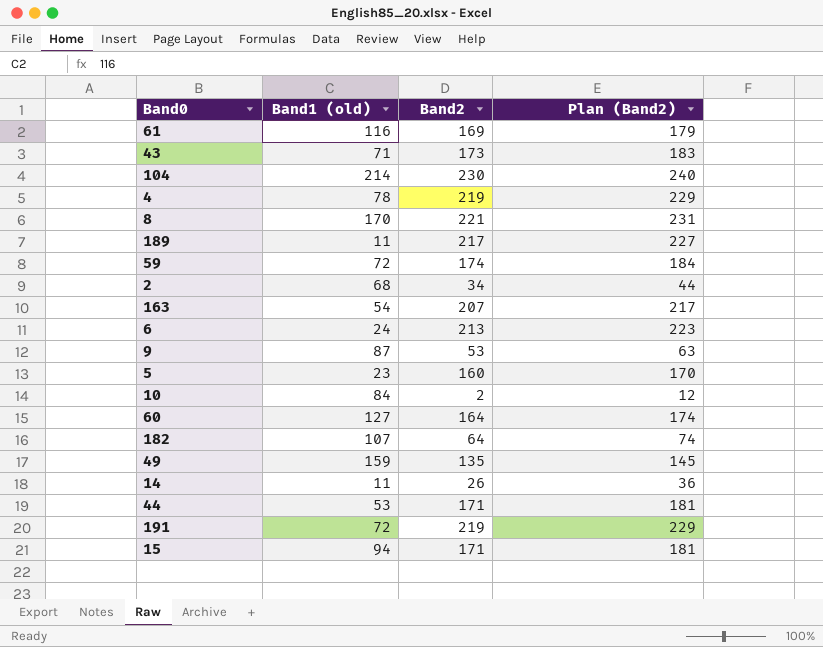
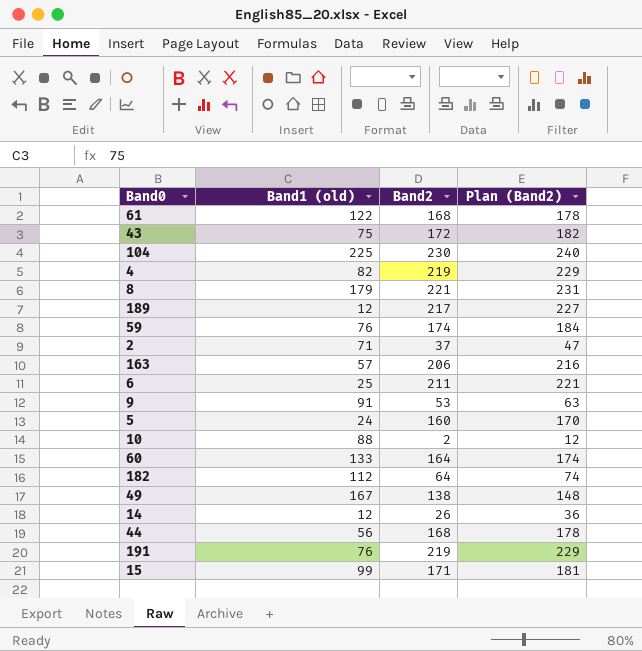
61 | Band1 (old): 116 -> 122
61 | Band2: 169 -> 168
61 | Plan (Band2): 179 -> 178
43 | Band1 (old): 71 -> 75
43 | Band2: 173 -> 172
43 | Plan (Band2): 183 -> 182
104 | Band1 (old): 214 -> 225
4 | Band1 (old): 78 -> 82
8 | Band1 (old): 170 -> 179
189 | Band1 (old): 11 -> 12
59 | Band1 (old): 72 -> 76
2 | Band1 (old): 68 -> 71
2 | Band2: 34 -> 37
2 | Plan (Band2): 44 -> 47
163 | Band1 (old): 54 -> 57
163 | Band2: 207 -> 206
163 | Plan (Band2): 217 -> 216
6 | Band1 (old): 24 -> 25
6 | Band2: 213 -> 211
6 | Plan (Band2): 223 -> 221
9 | Band1 (old): 87 -> 91
5 | Band1 (old): 23 -> 24
10 | Band1 (old): 84 -> 88
60 | Band1 (old): 127 -> 133
182 | Band1 (old): 107 -> 112
49 | Band1 (old): 159 -> 167
49 | Band2: 135 -> 138
49 | Plan (Band2): 145 -> 148
14 | Band1 (old): 11 -> 12
44 | Band1 (old): 53 -> 56
44 | Band2: 171 -> 168
44 | Plan (Band2): 181 -> 178
191 | Band1 (old): 72 -> 76
15 | Band1 (old): 94 -> 99

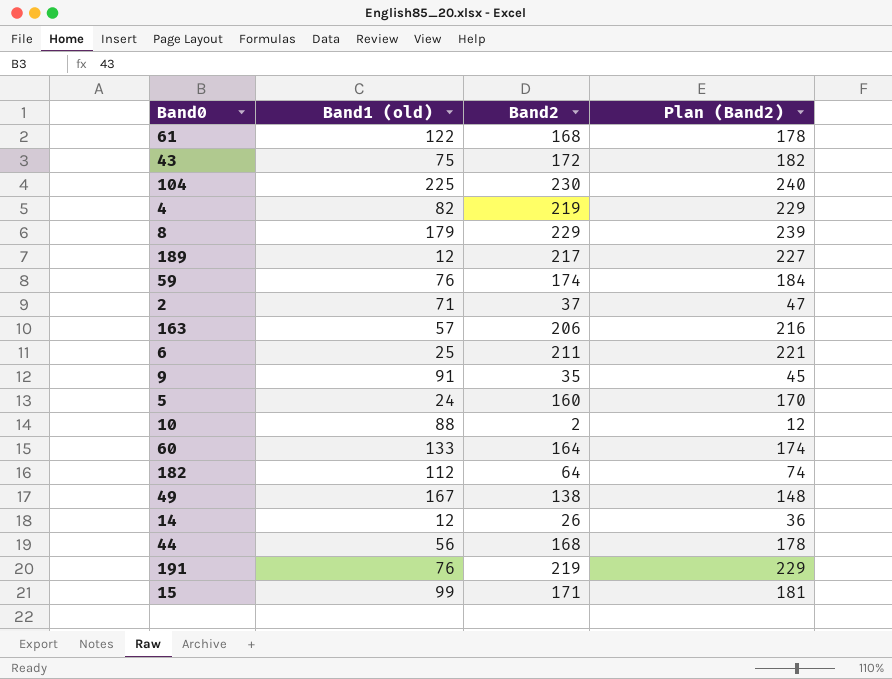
8 | Band2: 221 -> 229
8 | Plan (Band2): 231 -> 239
9 | Band2: 53 -> 35
9 | Plan (Band2): 63 -> 45

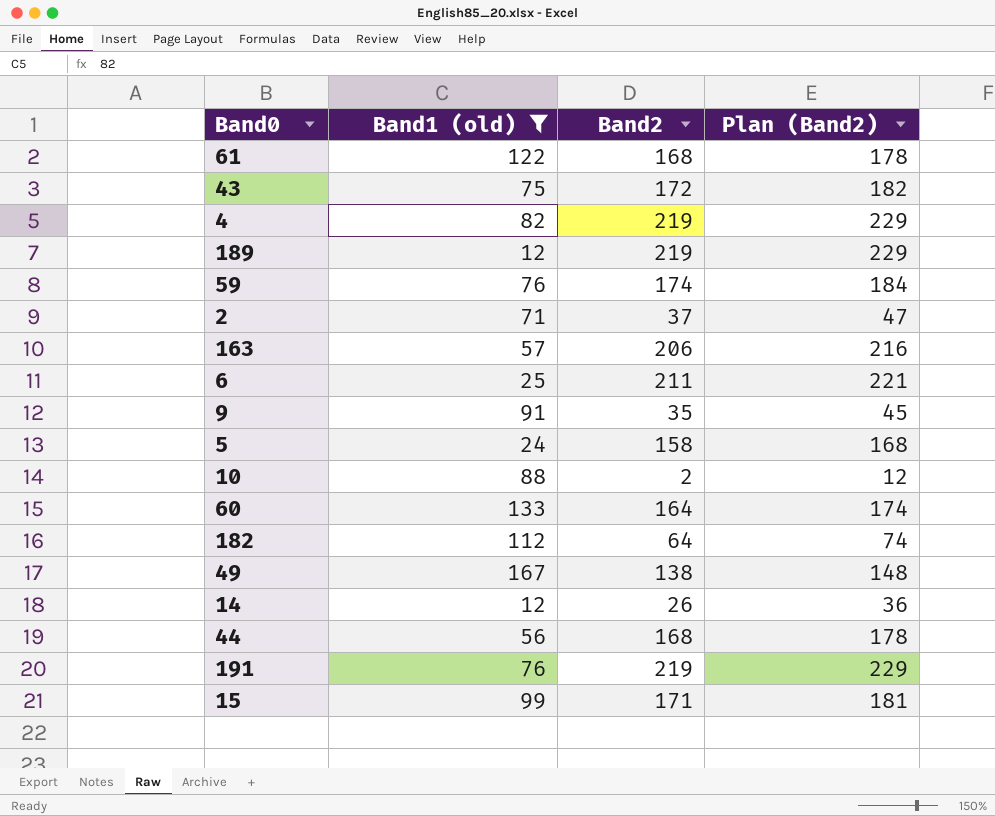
filter: none -> Band1 (old) <= 167
189 | Band2: 217 -> 219
189 | Plan (Band2): 227 -> 229
5 | Band2: 160 -> 158
5 | Plan (Band2): 170 -> 168

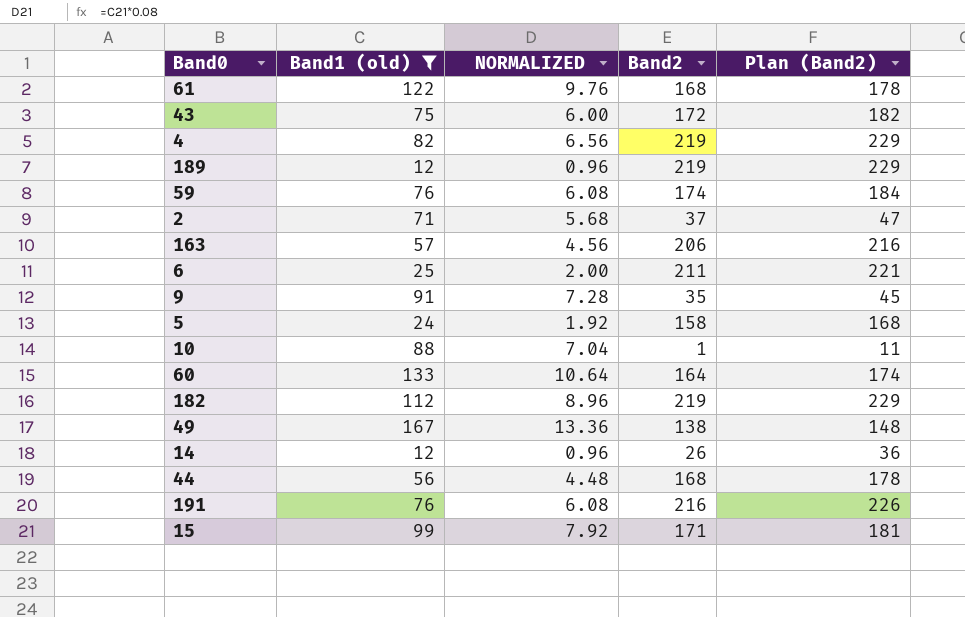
column NORMALIZED | formula: none -> [Band1 (old)] * 0.08
10 | Band2: 2 -> 1
10 | Plan (Band2): 12 -> 11
182 | Band2: 64 -> 219
182 | Plan (Band2): 74 -> 229
191 | Band2: 219 -> 216
191 | Plan (Band2): 229 -> 226

